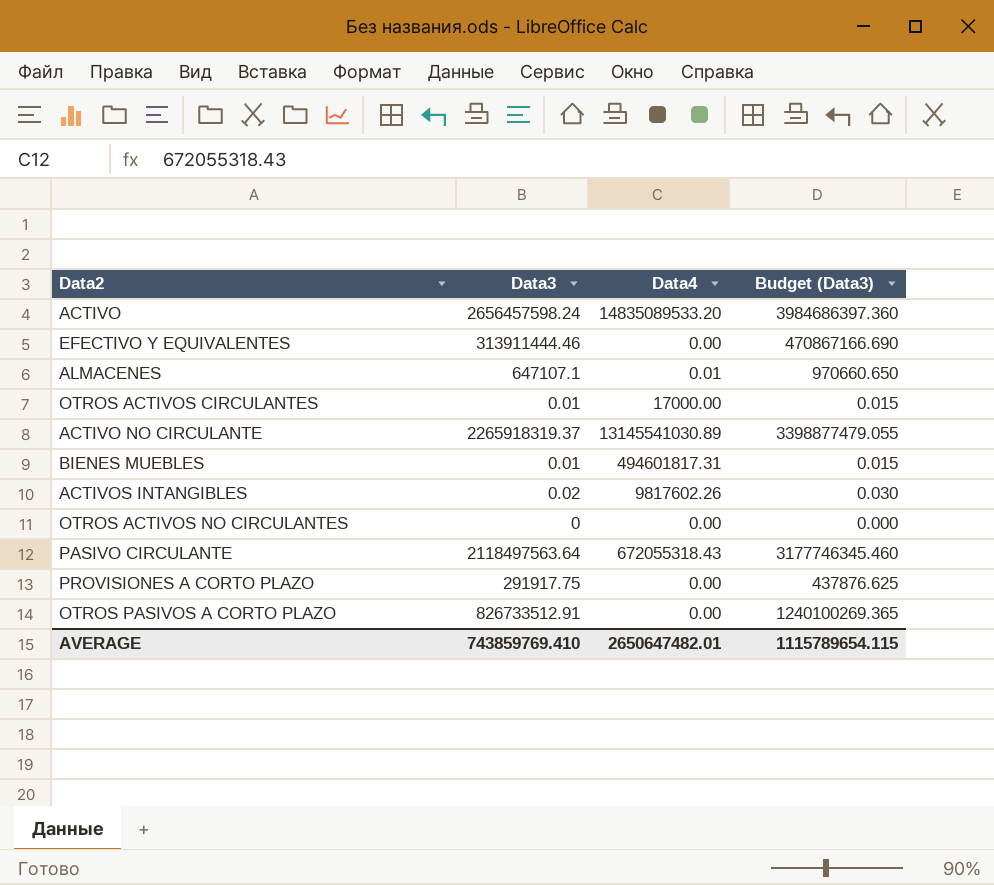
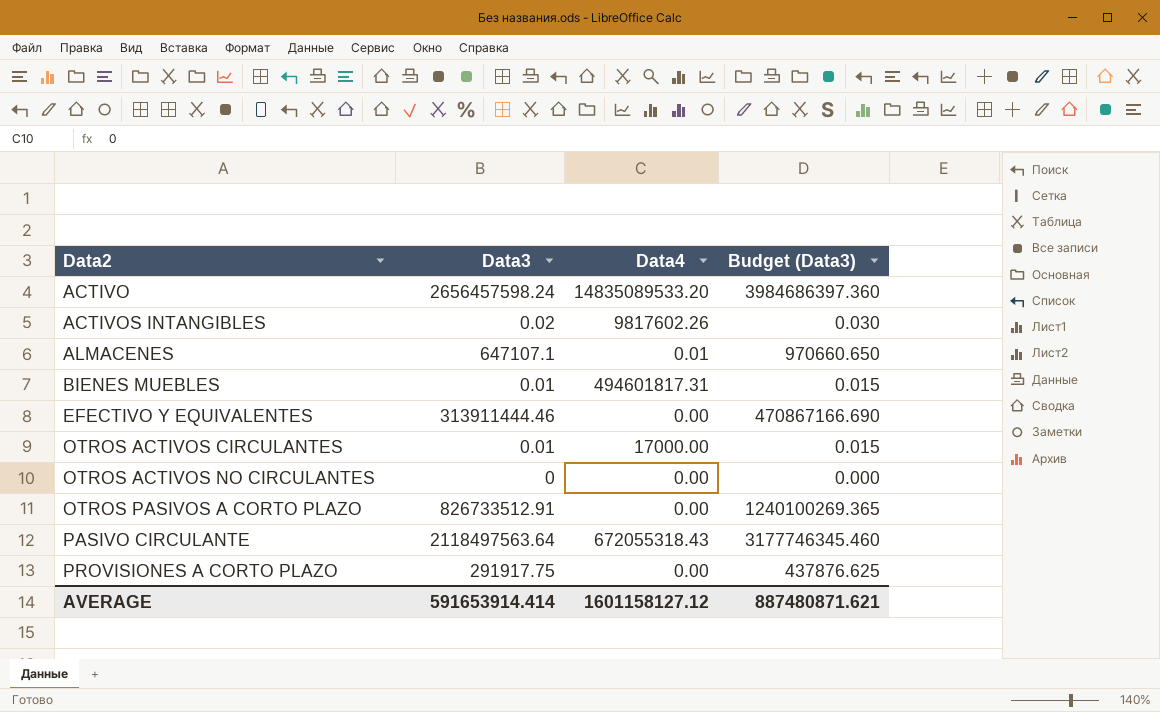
row order: none -> Data2 ascending
row ACTIVO NO CIRCULANTE: 2265918319.37 | 13145541030.89 | 3398877479.055 -> none
AVERAGE | Data3: 743859769.410 -> 591653914.414
AVERAGE | Data4: 2650647482.01 -> 1601158127.12
AVERAGE | Budget (Data3): 1115789654.115 -> 887480871.621

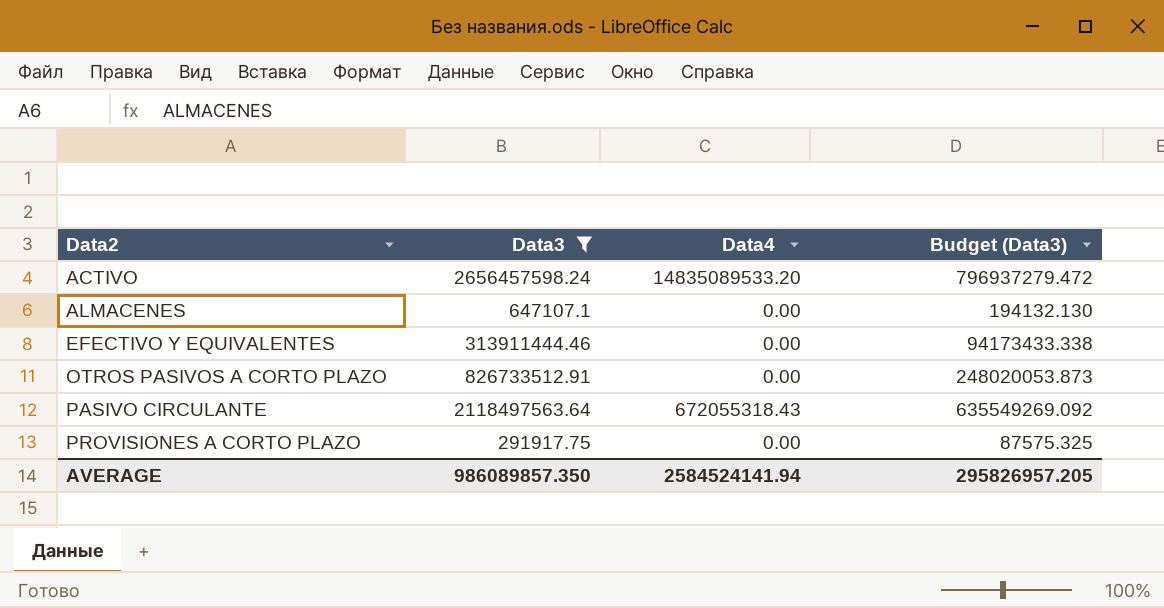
filter: none -> Data3 >= 291917.75
column Budget (Data3) | formula: [Data3] * 1.5 -> [Data3] * 0.3
ALMACENES | Data4: 0.01 -> 0.00
AVERAGE | Data3: 591653914.414 -> 986089857.350
AVERAGE | Data4: 1601158127.12 -> 2584524141.94
AVERAGE | Budget (Data3): 887480871.621 -> 295826957.205

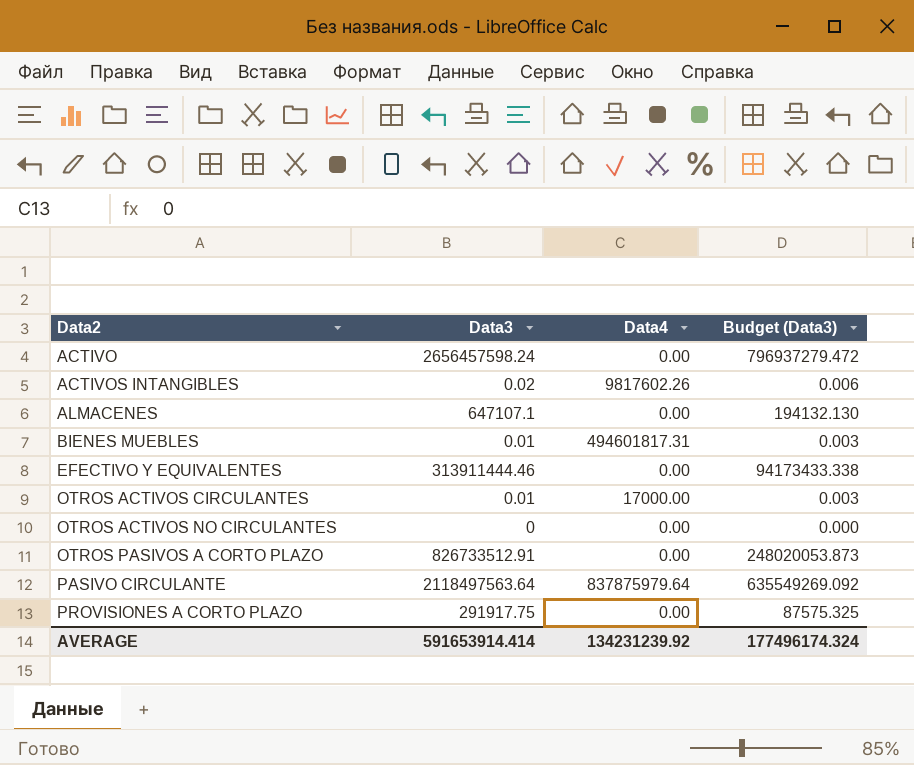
filter: Data3 >= 291917.75 -> none
ACTIVO | Data4: 14835089533.20 -> 0.00
PASIVO CIRCULANTE | Data4: 672055318.43 -> 837875979.64
AVERAGE | Data3: 986089857.350 -> 591653914.414
AVERAGE | Data4: 2584524141.94 -> 134231239.92
AVERAGE | Budget (Data3): 295826957.205 -> 177496174.324

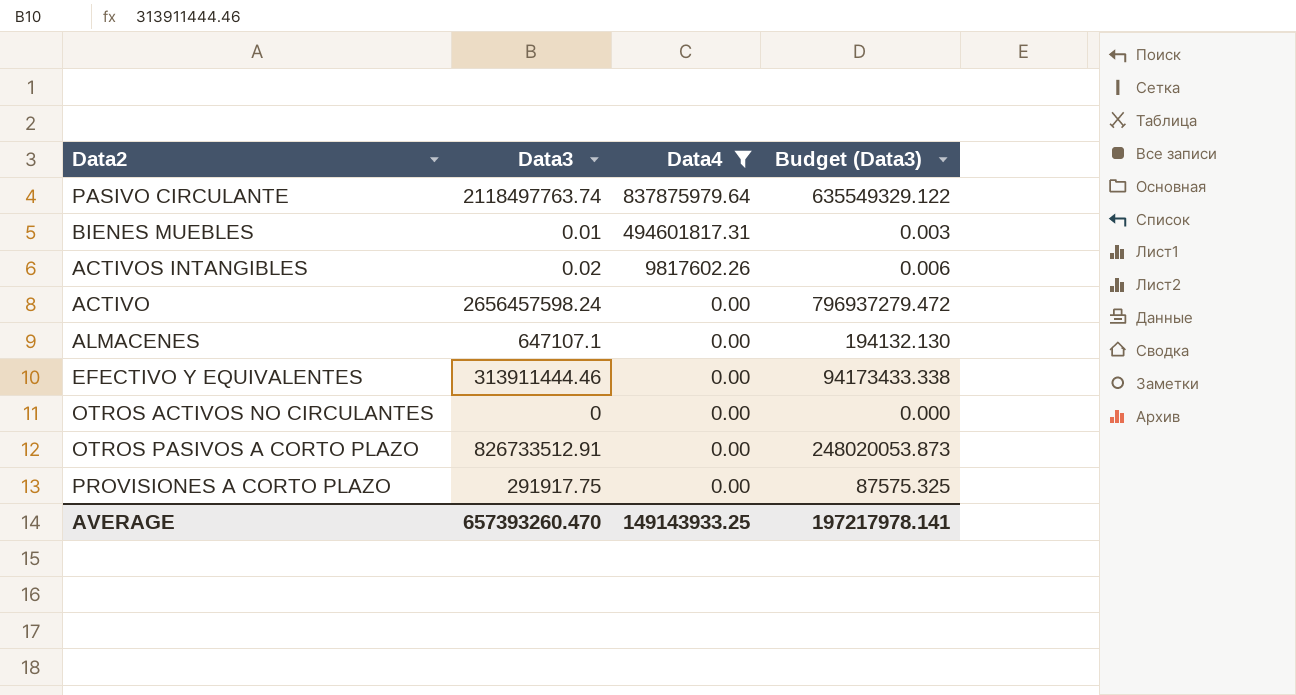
filter: none -> Data4 != 17000.00
row order: Data2 ascending -> Data4 descending
PASIVO CIRCULANTE | Data3: 2118497563.64 -> 2118497763.74
PASIVO CIRCULANTE | Budget (Data3): 635549269.092 -> 635549329.122
AVERAGE | Data3: 591653914.414 -> 657393260.470
AVERAGE | Data4: 134231239.92 -> 149143933.25
AVERAGE | Budget (Data3): 177496174.324 -> 197217978.141

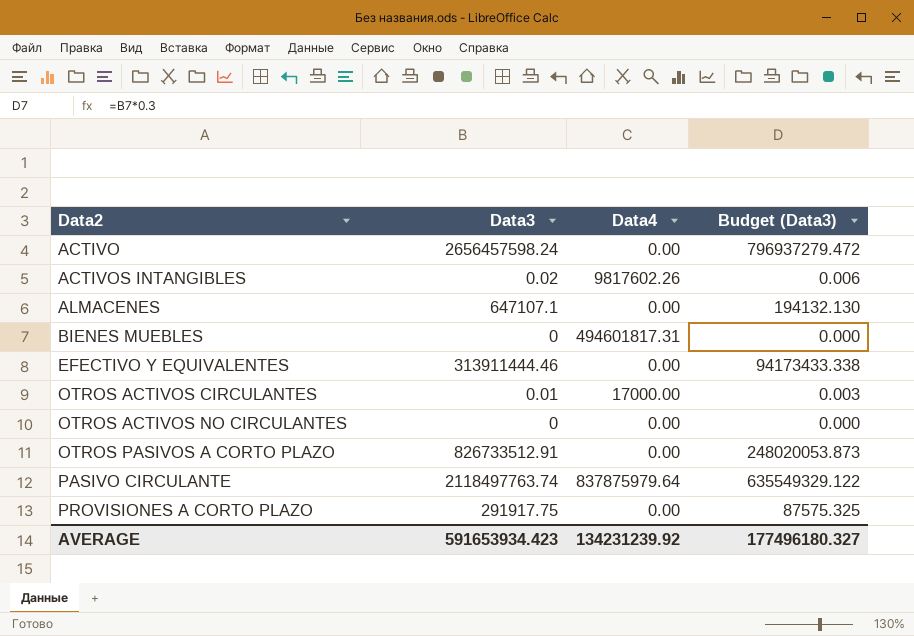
filter: Data4 != 17000.00 -> none
row order: Data4 descending -> Data2 ascending
BIENES MUEBLES | Data3: 0.01 -> 0
BIENES MUEBLES | Budget (Data3): 0.003 -> 0.000
AVERAGE | Data3: 657393260.470 -> 591653934.423
AVERAGE | Data4: 149143933.25 -> 134231239.92
AVERAGE | Budget (Data3): 197217978.141 -> 177496180.327

